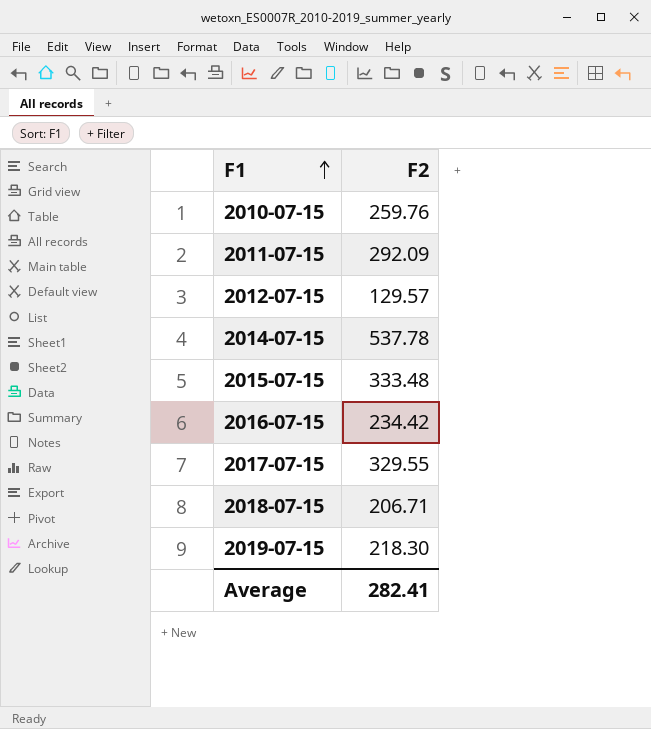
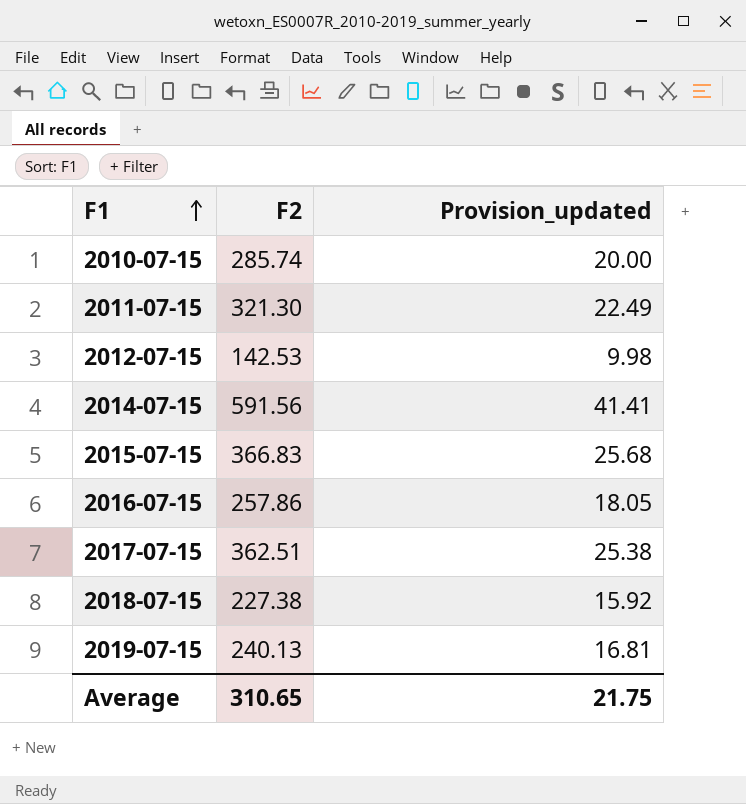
column Provision_updated | formula: none -> [F2] * 0.07
2010-07-15 | F2: 259.76 -> 285.74
2011-07-15 | F2: 292.09 -> 321.30
2012-07-15 | F2: 129.57 -> 142.53
2014-07-15 | F2: 537.78 -> 591.56
2015-07-15 | F2: 333.48 -> 366.83
2016-07-15 | F2: 234.42 -> 257.86
2017-07-15 | F2: 329.55 -> 362.51
2018-07-15 | F2: 206.71 -> 227.38
2019-07-15 | F2: 218.30 -> 240.13
Average | F2: 282.41 -> 310.65

